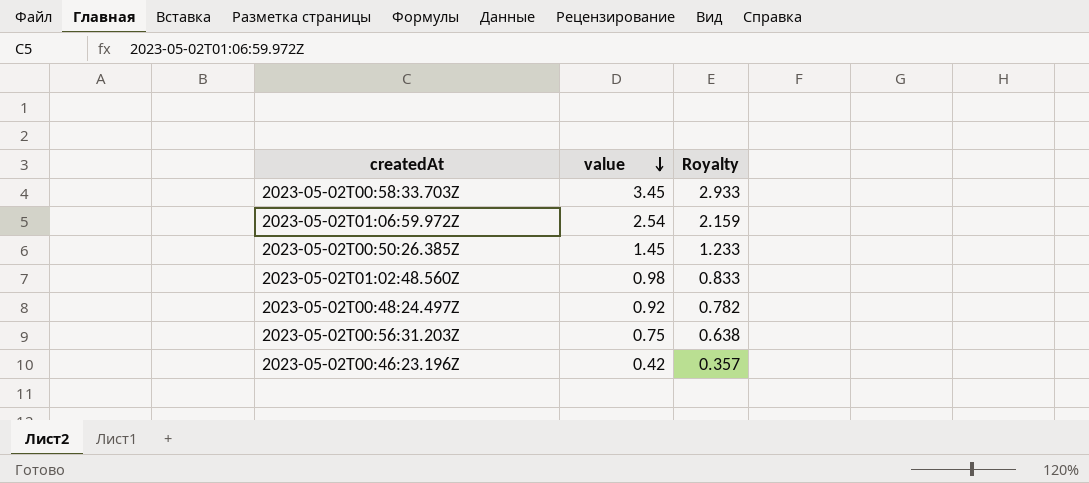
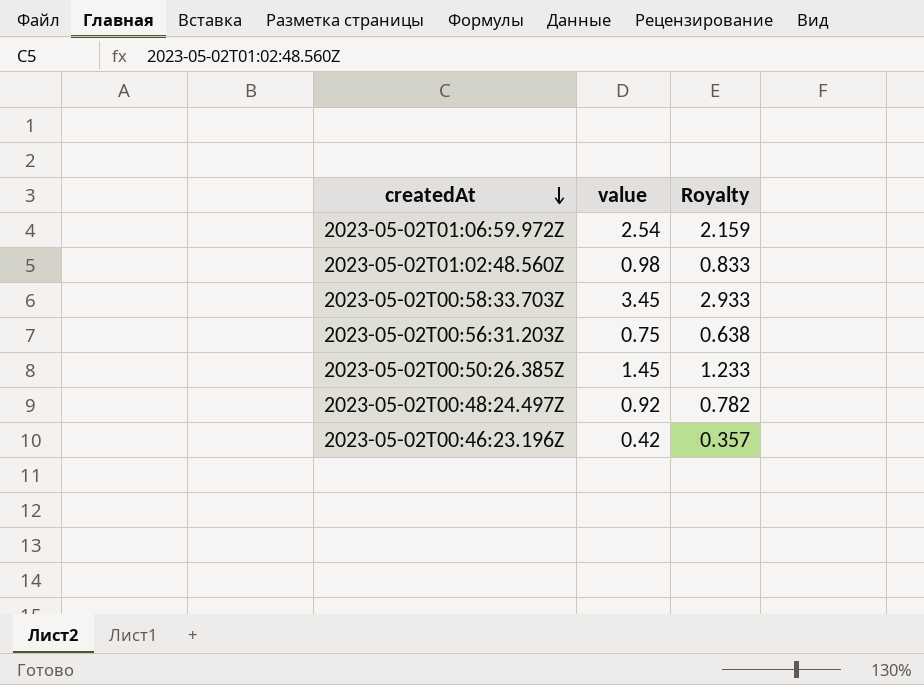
row order: value descending -> createdAt descending

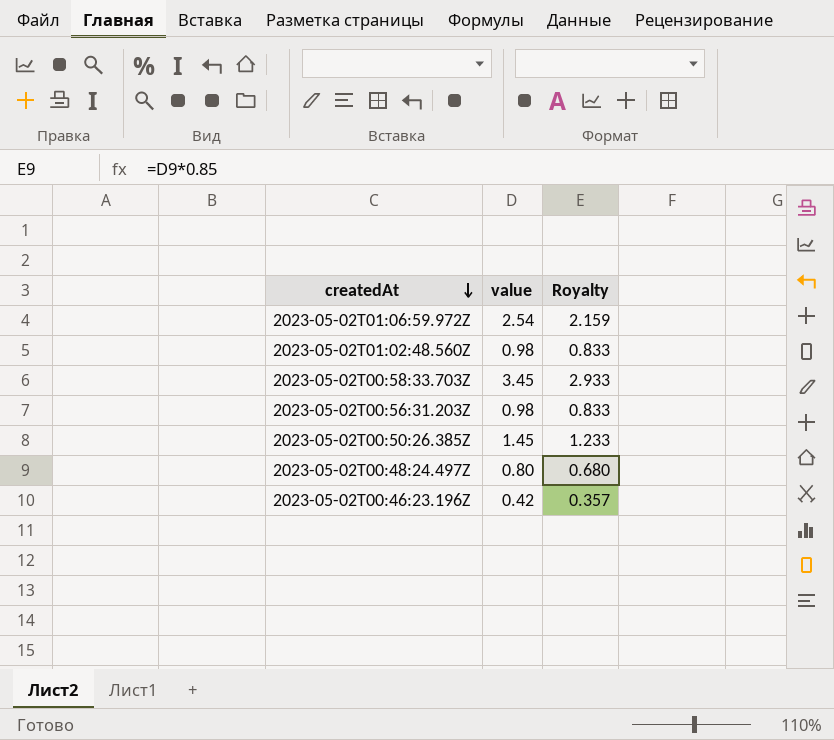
2023-05-02T00:56:31.203Z | value: 0.75 -> 0.98
2023-05-02T00:56:31.203Z | Royalty: 0.638 -> 0.833
2023-05-02T00:48:24.497Z | value: 0.92 -> 0.80
2023-05-02T00:48:24.497Z | Royalty: 0.782 -> 0.680

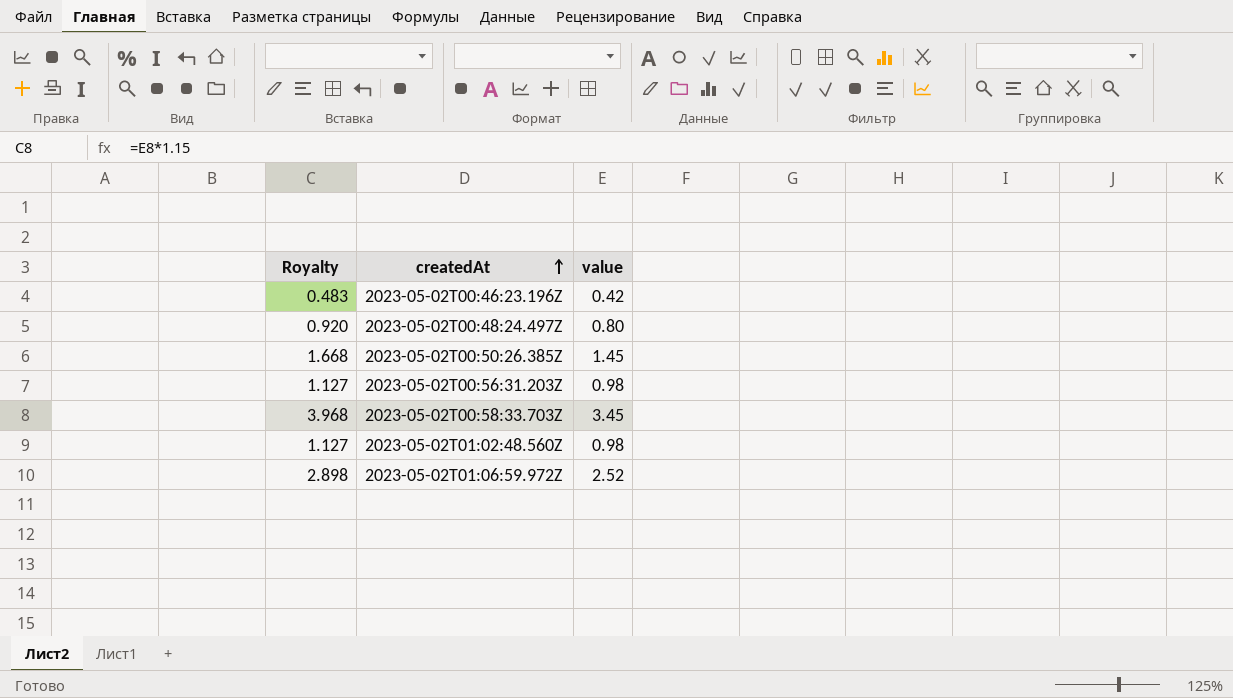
row order: createdAt descending -> createdAt ascending
column Royalty | formula: [value] * 0.85 -> [value] * 1.15
column Royalty | position: 3 -> 1
2023-05-02T01:06:59.972Z | value: 2.54 -> 2.52

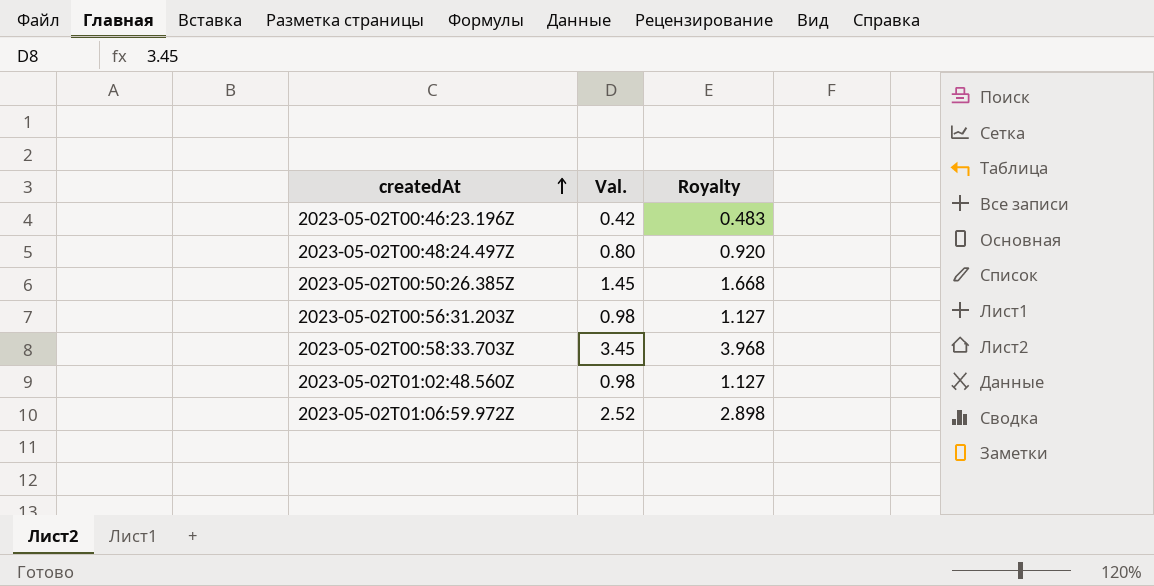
column name: value -> Val.
column Royalty | position: 1 -> 3

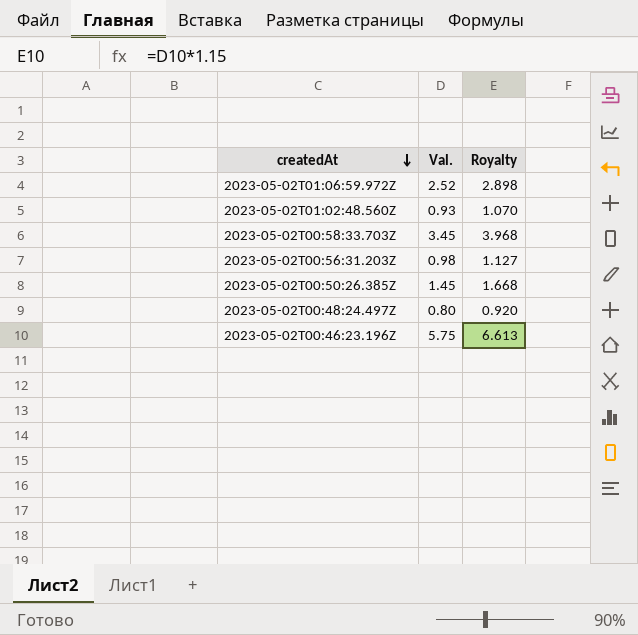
row order: createdAt ascending -> createdAt descending
2023-05-02T01:02:48.560Z | Val.: 0.98 -> 0.93
2023-05-02T01:02:48.560Z | Royalty: 1.127 -> 1.070
2023-05-02T00:46:23.196Z | Val.: 0.42 -> 5.75
2023-05-02T00:46:23.196Z | Royalty: 0.483 -> 6.613

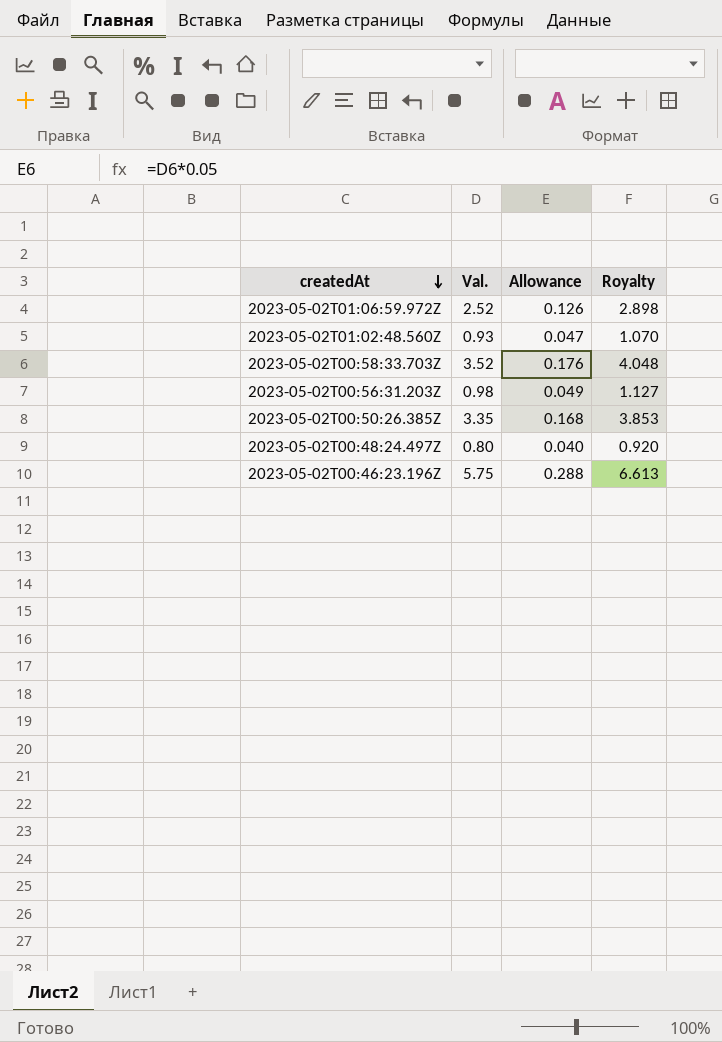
column Allowance | formula: none -> [Val.] * 0.05
2023-05-02T00:58:33.703Z | Val.: 3.45 -> 3.52
2023-05-02T00:58:33.703Z | Royalty: 3.968 -> 4.048
2023-05-02T00:50:26.385Z | Val.: 1.45 -> 3.35
2023-05-02T00:50:26.385Z | Royalty: 1.668 -> 3.853

